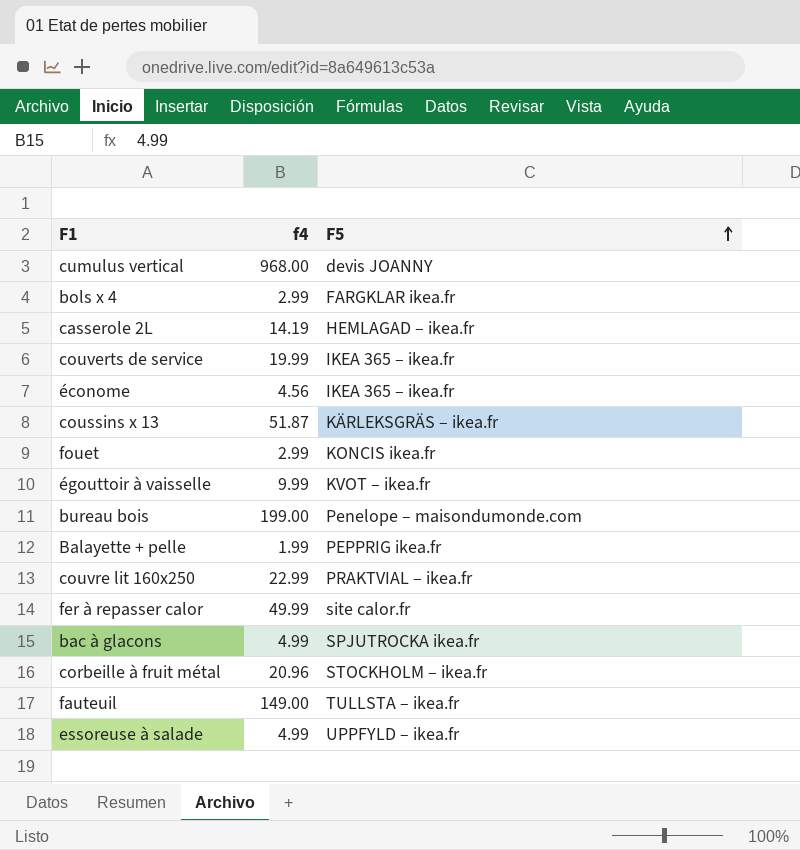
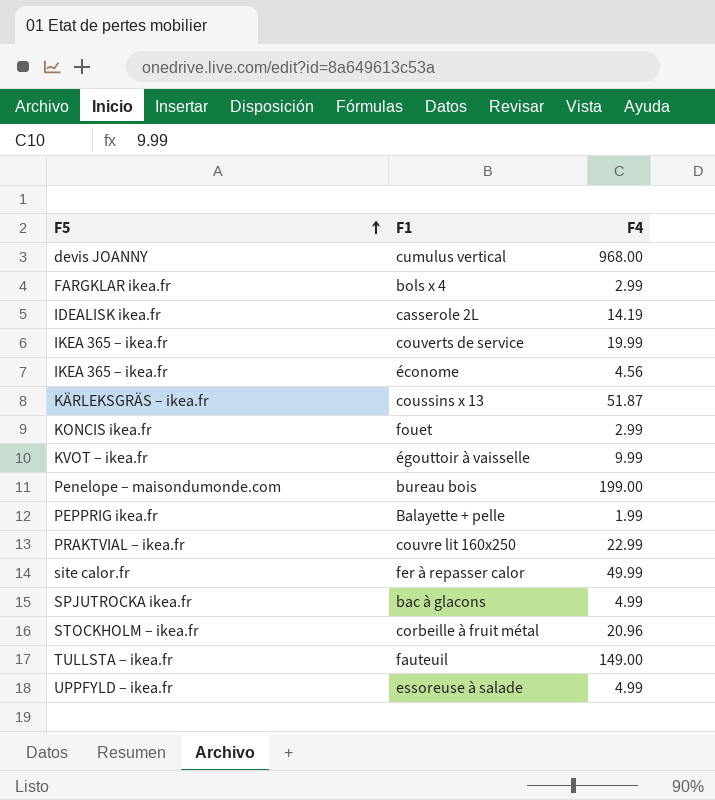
column F5 | position: 3 -> 1
column name: f4 -> F4
casserole 2L | F5: HEMLAGAD – ikea.fr -> IDEALISK ikea.fr

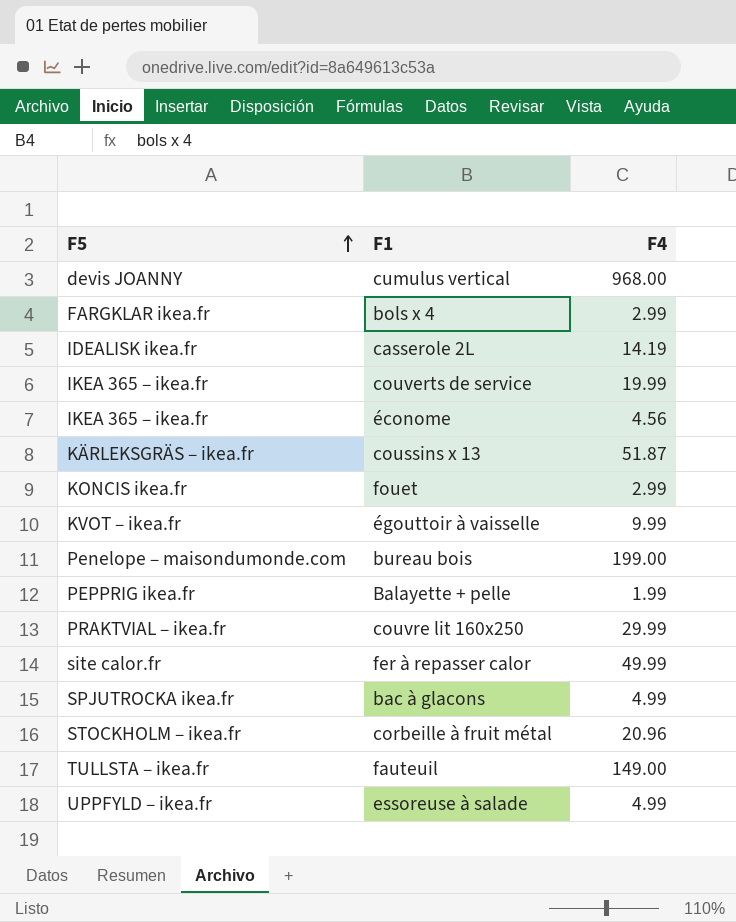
couvre lit 160x250 | F4: 22.99 -> 29.99

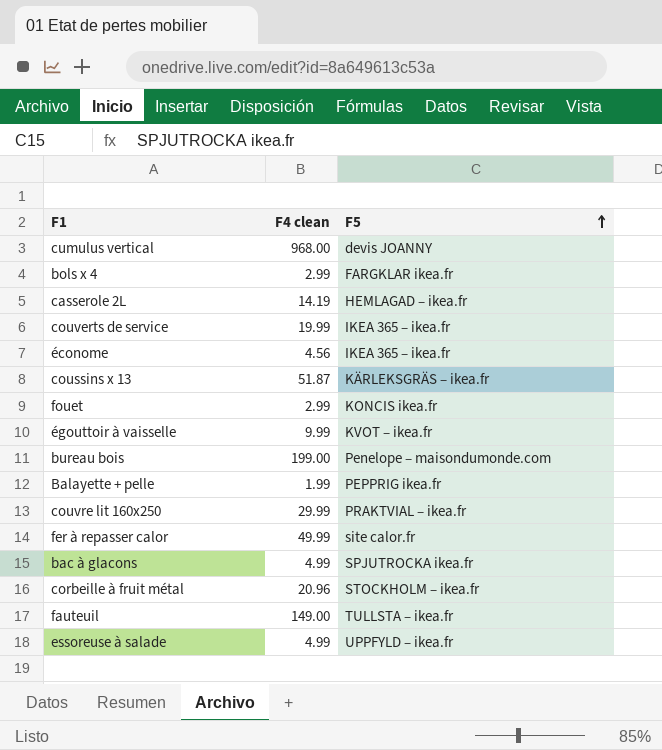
column name: F4 -> F4 clean
column F5 | position: 1 -> 3
casserole 2L | F5: IDEALISK ikea.fr -> HEMLAGAD – ikea.fr

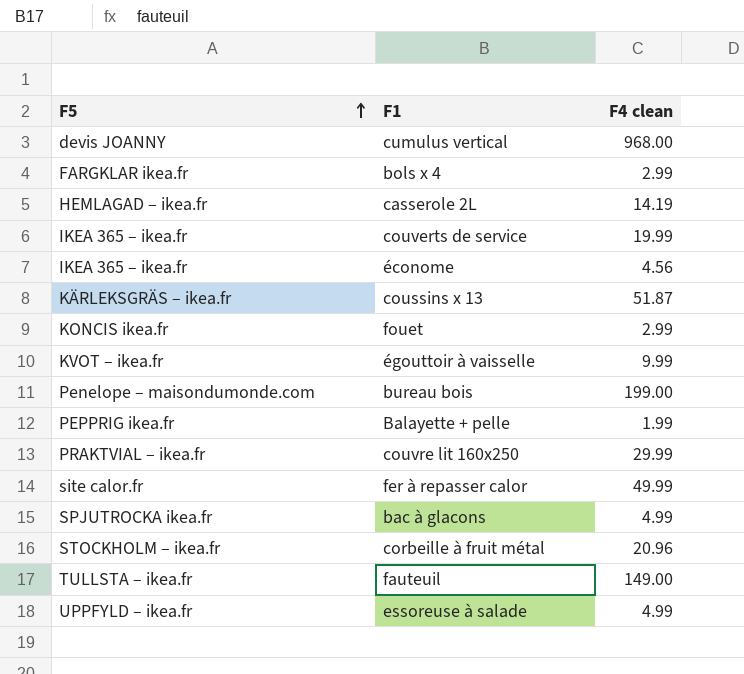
column F5 | position: 3 -> 1

